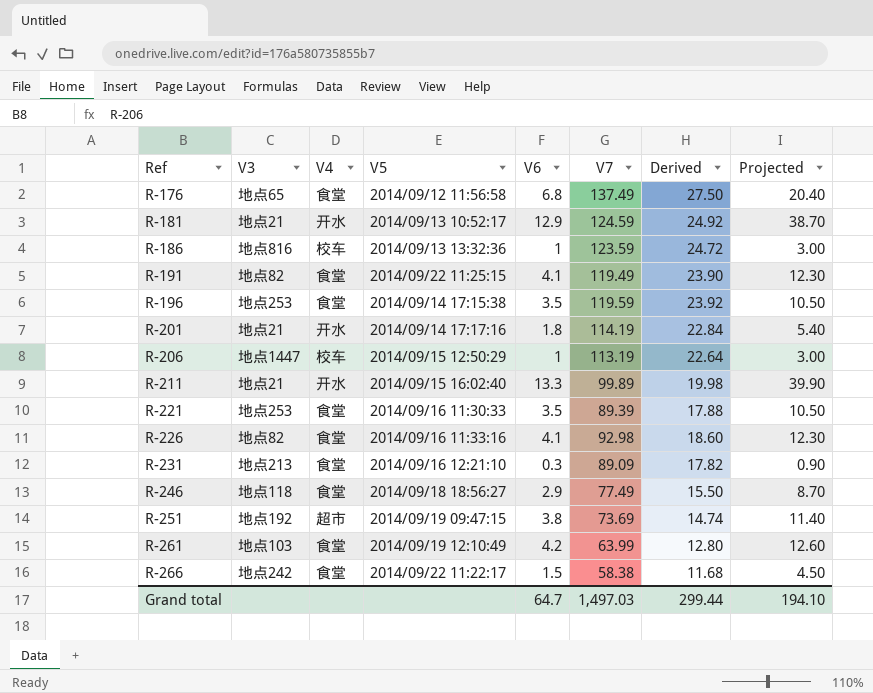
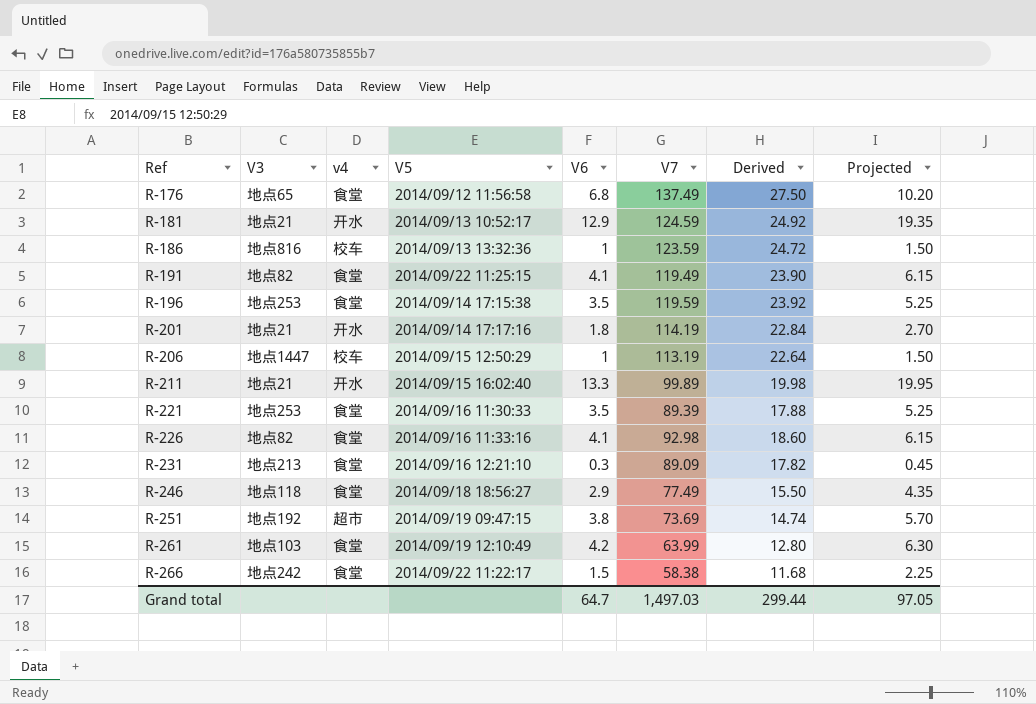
column name: V4 -> v4
column Projected | formula: [V6] * 3 -> [V6] * 1.5
Grand total | Projected: 194.10 -> 97.05

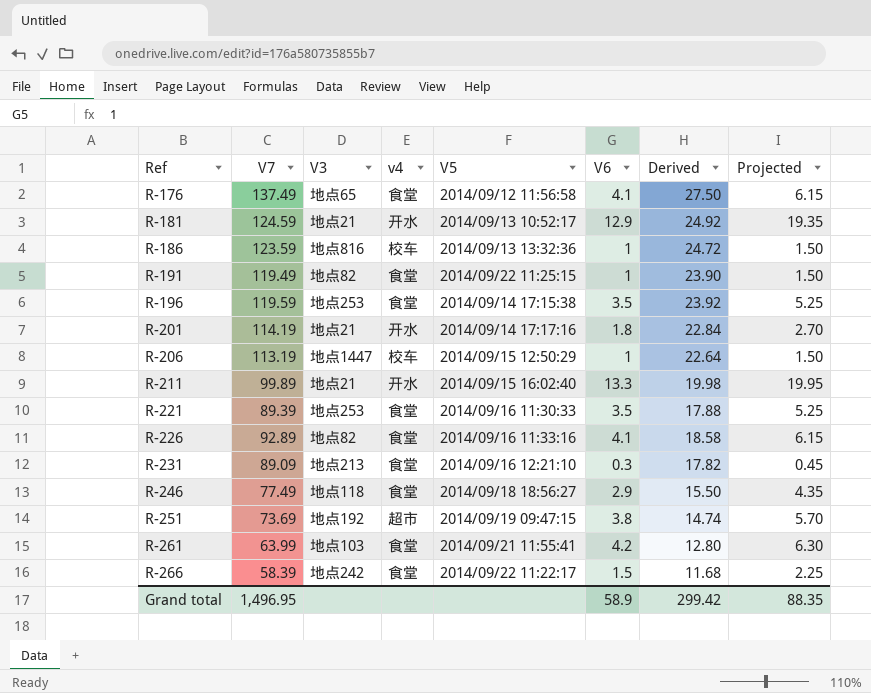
column V7 | position: 6 -> 2
R-176 | V6: 6.8 -> 4.1
R-176 | Projected: 10.20 -> 6.15
R-191 | V6: 4.1 -> 1
R-191 | Projected: 6.15 -> 1.50
R-226 | V7: 92.98 -> 92.89
R-226 | Derived: 18.60 -> 18.58
R-261 | V5: 2014/09/19 12:10:49 -> 2014/09/21 11:55:41
R-266 | V7: 58.38 -> 58.39
Grand total | V7: 1,497.03 -> 1,496.95
Grand total | V6: 64.7 -> 58.9
Grand total | Derived: 299.44 -> 299.42
Grand total | Projected: 97.05 -> 88.35

